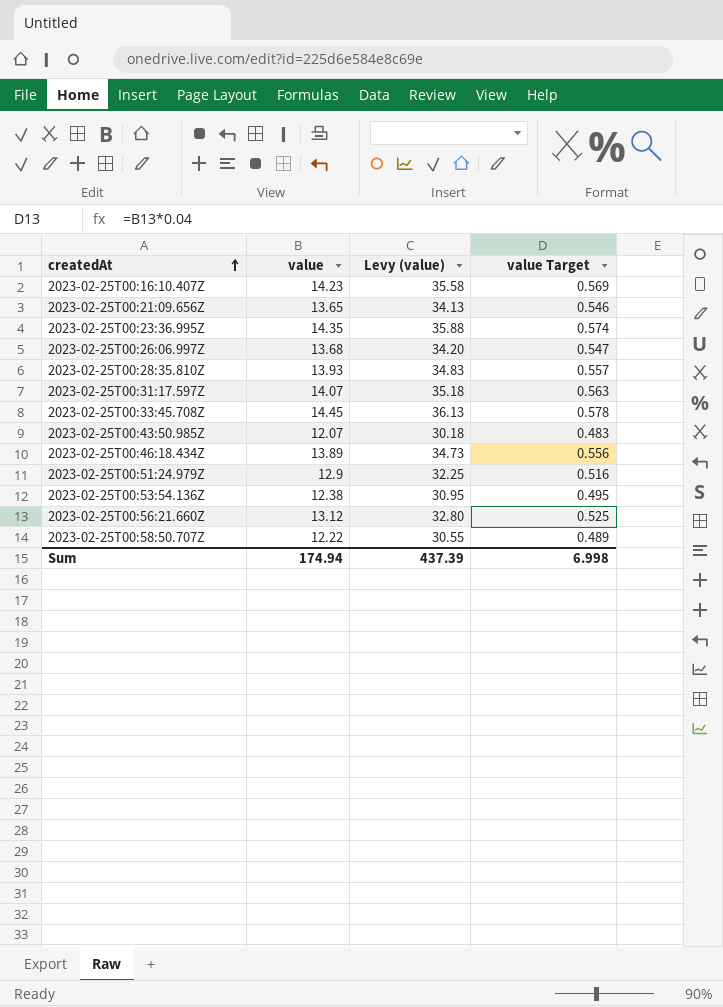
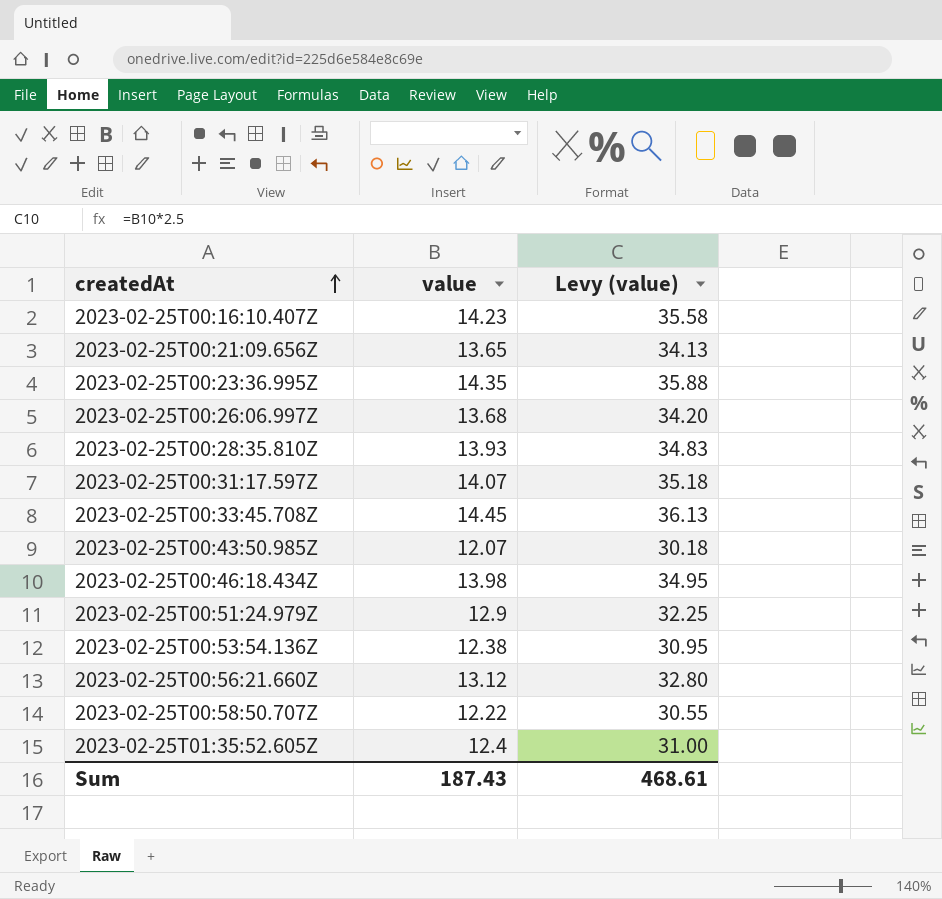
column value Target | formula: [value] * 0.04 -> none
2023-02-25T00:46:18.434Z | value: 13.89 -> 13.98
2023-02-25T00:46:18.434Z | Levy (value): 34.73 -> 34.95
row 2023-02-25T01:35:52.605Z: none -> 12.4 | 31.00
Sum | value: 174.94 -> 187.43
Sum | Levy (value): 437.39 -> 468.61

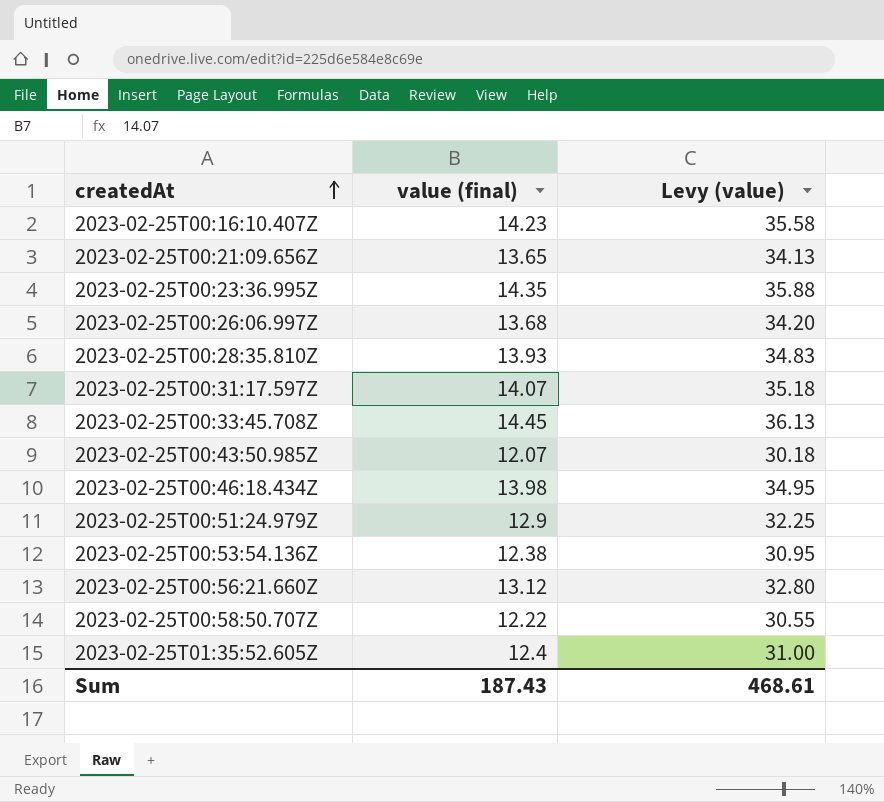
column name: value -> value (final)

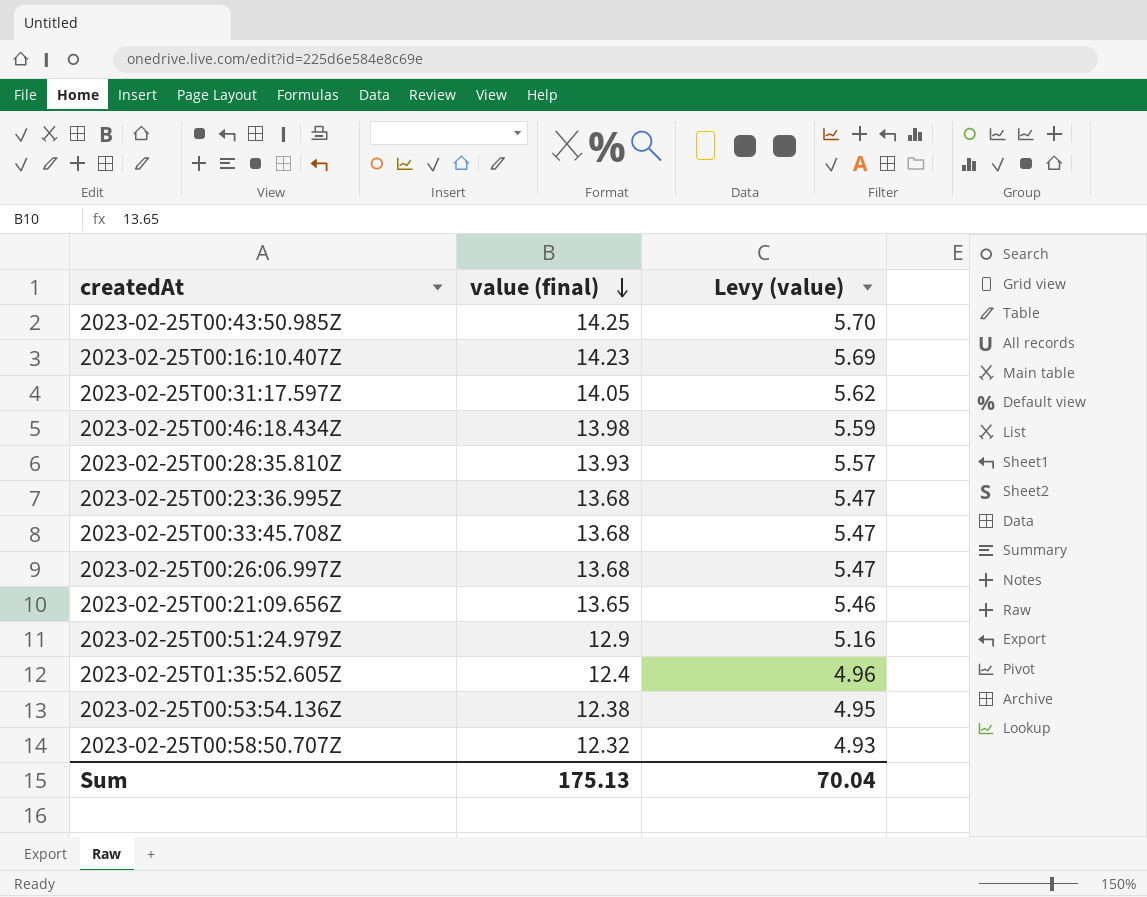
row order: createdAt ascending -> value (final) descending
column Levy (value) | formula: [value (final)] * 2.5 -> [value (final)] * 0.4
row 2023-02-25T00:56:21.660Z: 13.12 | 32.80 -> none
2023-02-25T00:43:50.985Z | value (final): 12.07 -> 14.25
2023-02-25T00:31:17.597Z | value (final): 14.07 -> 14.05
2023-02-25T00:23:36.995Z | value (final): 14.35 -> 13.68
2023-02-25T00:33:45.708Z | value (final): 14.45 -> 13.68
2023-02-25T00:58:50.707Z | value (final): 12.22 -> 12.32
Sum | value (final): 187.43 -> 175.13
Sum | Levy (value): 468.61 -> 70.04

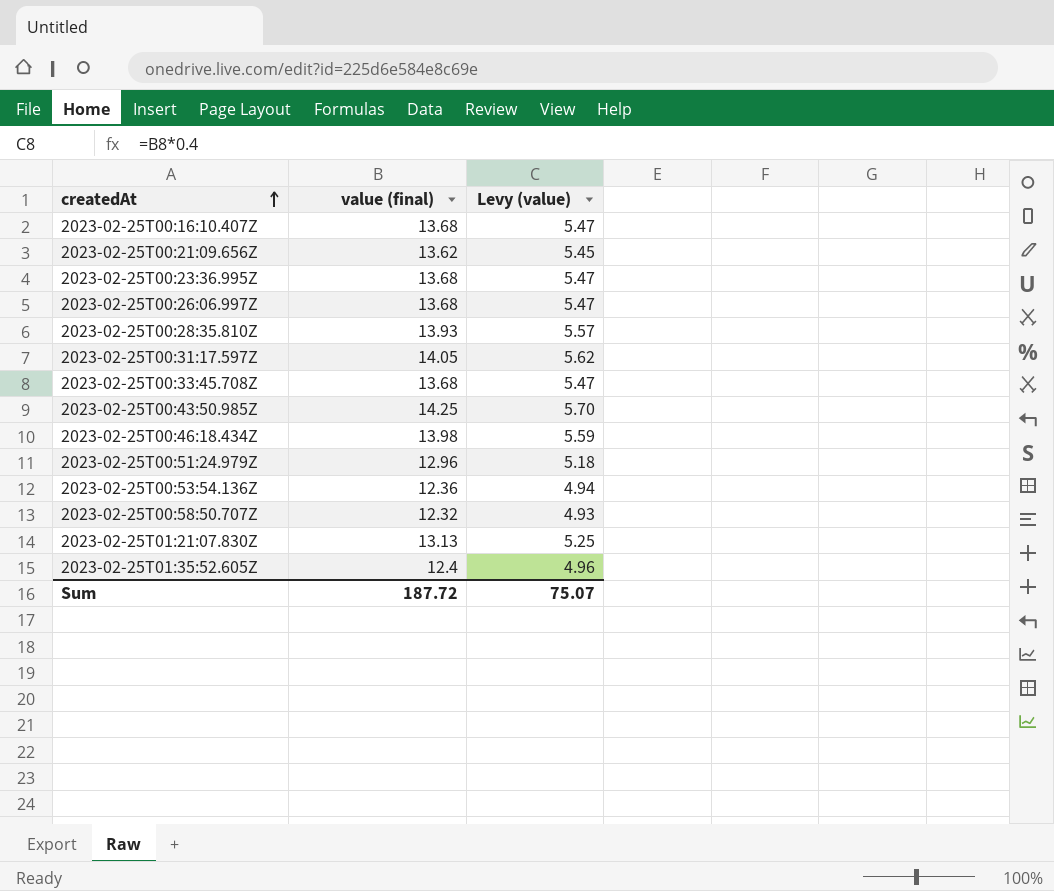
row order: value (final) descending -> createdAt ascending
2023-02-25T00:16:10.407Z | value (final): 14.23 -> 13.68
2023-02-25T00:16:10.407Z | Levy (value): 5.69 -> 5.47
2023-02-25T00:21:09.656Z | value (final): 13.65 -> 13.62
2023-02-25T00:21:09.656Z | Levy (value): 5.46 -> 5.45
2023-02-25T00:51:24.979Z | value (final): 12.9 -> 12.96
2023-02-25T00:51:24.979Z | Levy (value): 5.16 -> 5.18
2023-02-25T00:53:54.136Z | value (final): 12.38 -> 12.36
2023-02-25T00:53:54.136Z | Levy (value): 4.95 -> 4.94
row 2023-02-25T01:21:07.830Z: none -> 13.13 | 5.25
Sum | value (final): 175.13 -> 187.72
Sum | Levy (value): 70.04 -> 75.07

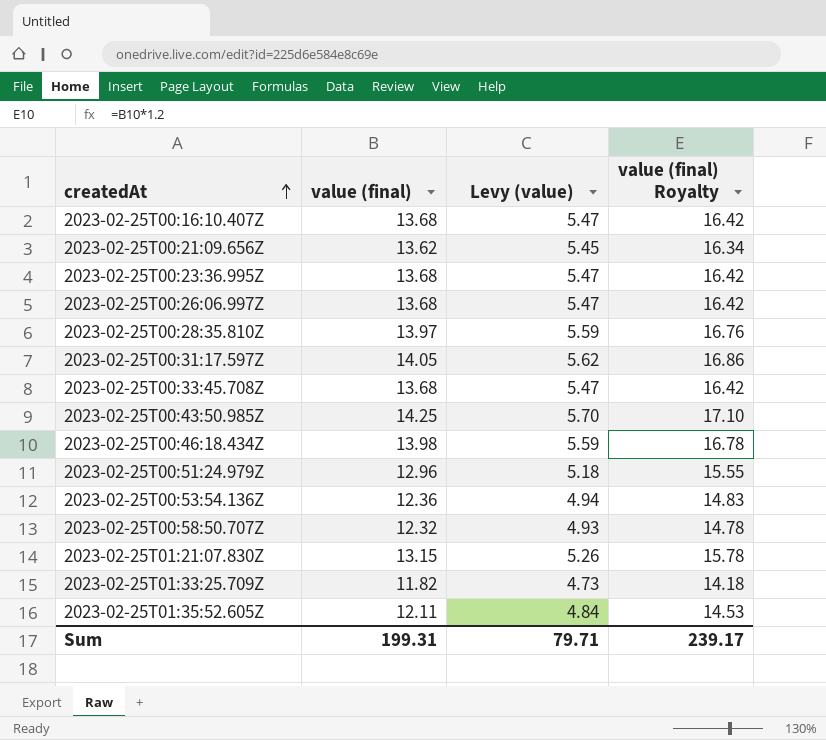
column value (final) Royalty | formula: none -> [value (final)] * 1.2
2023-02-25T00:28:35.810Z | value (final): 13.93 -> 13.97
2023-02-25T00:28:35.810Z | Levy (value): 5.57 -> 5.59
2023-02-25T01:21:07.830Z | value (final): 13.13 -> 13.15
2023-02-25T01:21:07.830Z | Levy (value): 5.25 -> 5.26
row 2023-02-25T01:33:25.709Z: none -> 11.82 | 4.73 | 14.18
2023-02-25T01:35:52.605Z | value (final): 12.4 -> 12.11
2023-02-25T01:35:52.605Z | Levy (value): 4.96 -> 4.84
Sum | value (final): 187.72 -> 199.31
Sum | Levy (value): 75.07 -> 79.71

